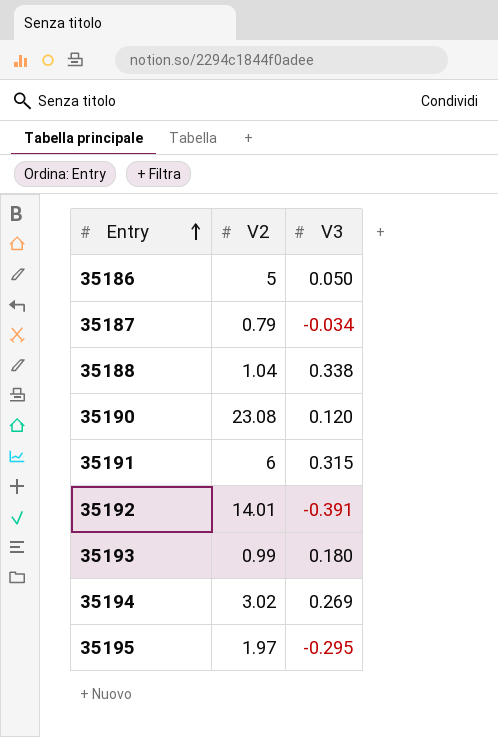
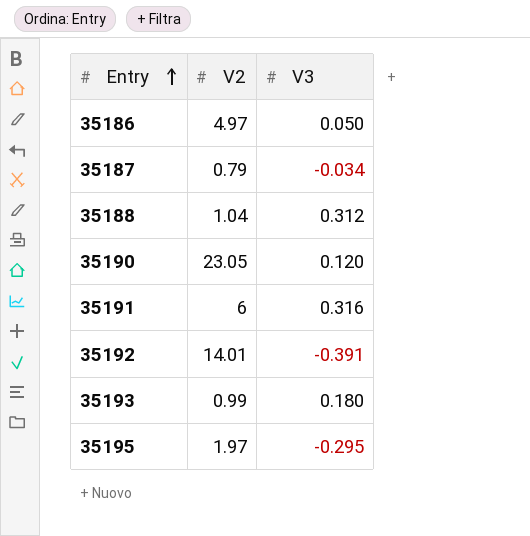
row 35194: 3.02 | 0.269 -> none
35186 | V2: 5 -> 4.97
35188 | V3: 0.338 -> 0.312
35190 | V2: 23.08 -> 23.05
35191 | V3: 0.315 -> 0.316

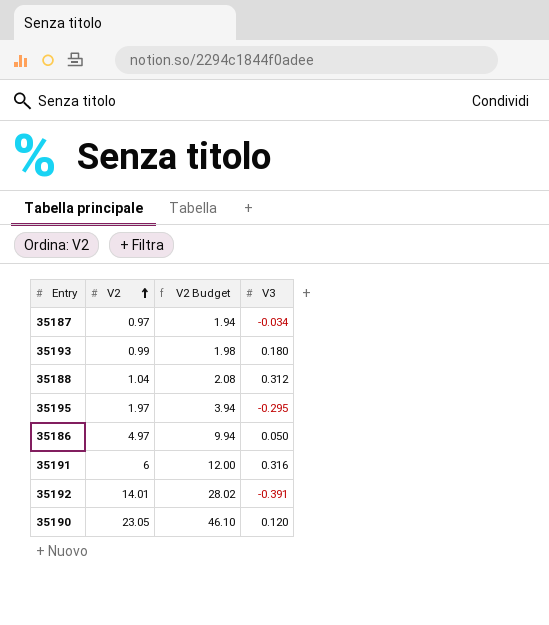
row order: Entry ascending -> V2 ascending
column V2 Budget | formula: none -> [V2] * 2
35187 | V2: 0.79 -> 0.97

